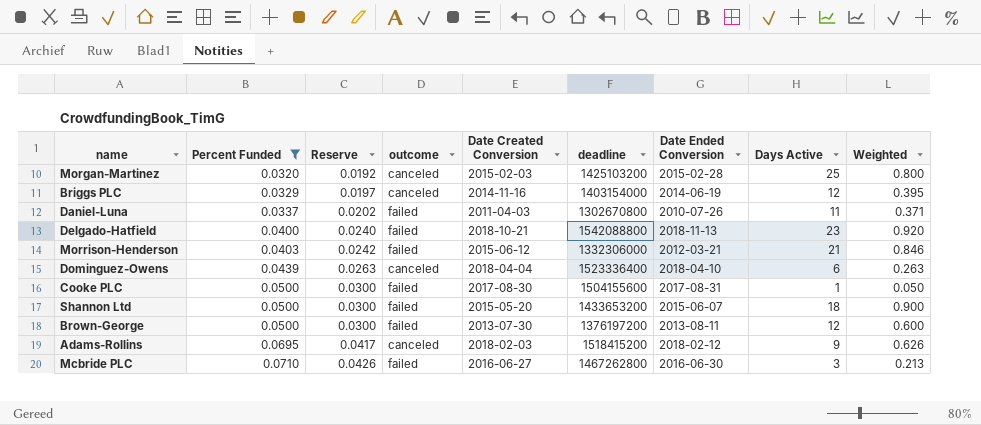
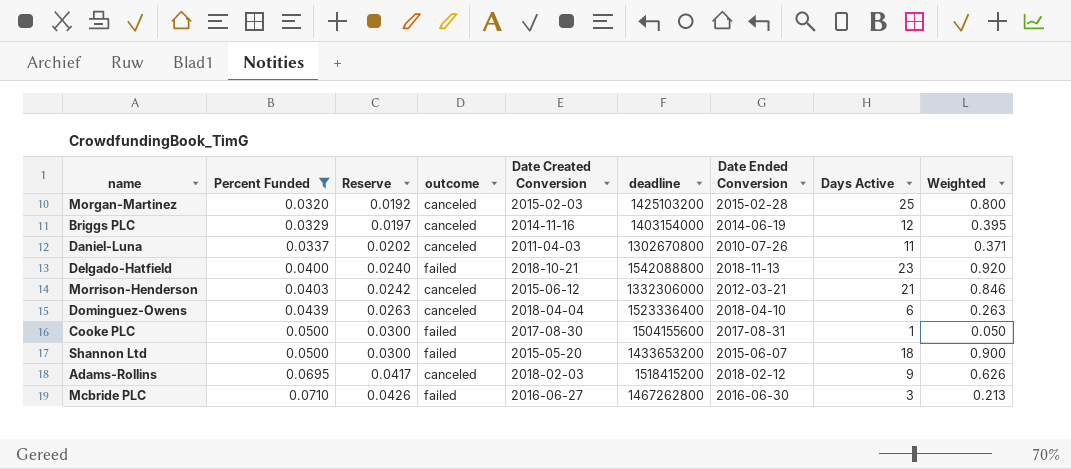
row Brown-George: 0.0500 | 0.0300 | failed | 2013-07-30 | 1376197200 | 2013-08-11 | 12 | 0.600 -> none
Daniel-Luna | outcome: failed -> canceled
Morrison-Henderson | outcome: failed -> canceled

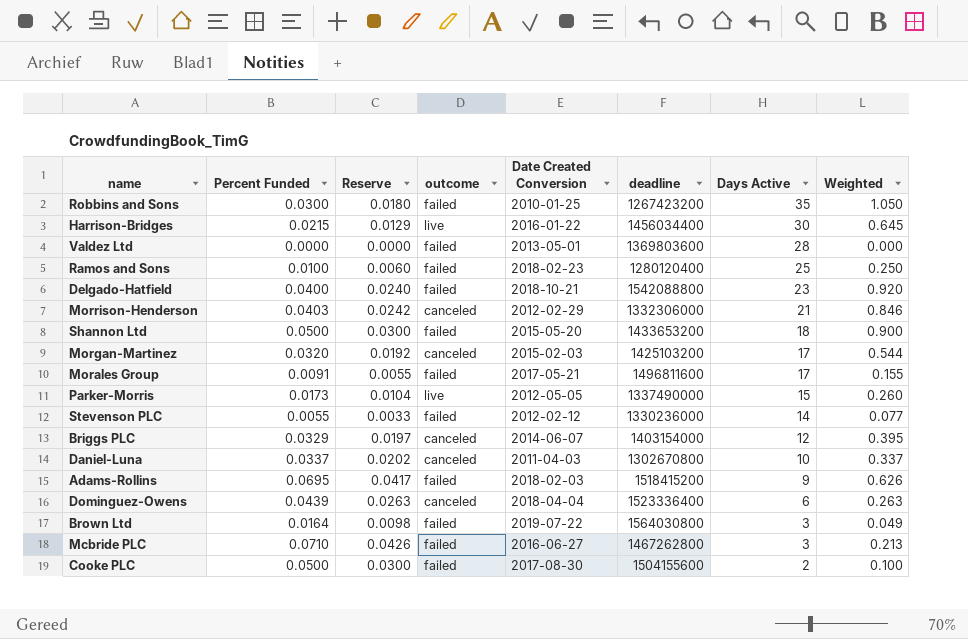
filter: Percent Funded >= 0.0320 -> none
row order: Percent Funded ascending -> Days Active descending
column Date Ended Conversion | position: 7 -> none
Morrison-Henderson | Date Created Conversion: 2015-06-12 -> 2012-02-29
Morgan-Martinez | Days Active: 25 -> 17
Morgan-Martinez | Weighted: 0.800 -> 0.544
Briggs PLC | Date Created Conversion: 2014-11-16 -> 2014-06-07
Daniel-Luna | Days Active: 11 -> 10
Daniel-Luna | Weighted: 0.371 -> 0.337
Adams-Rollins | outcome: canceled -> failed
Cooke PLC | Days Active: 1 -> 2
Cooke PLC | Weighted: 0.050 -> 0.100

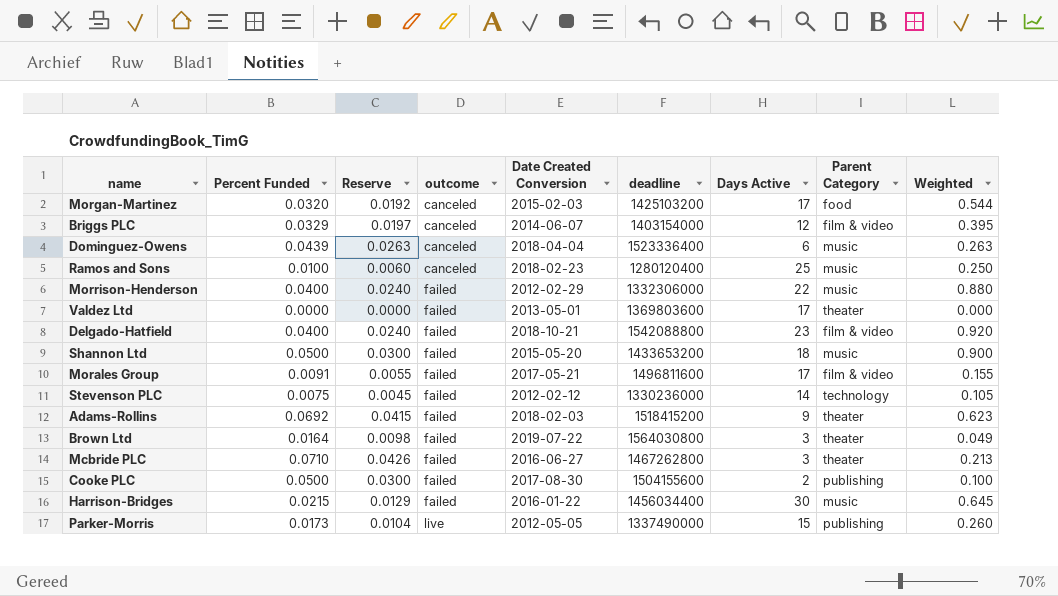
row order: Days Active descending -> outcome ascending
column Parent Category | position: none -> 8
row Robbins and Sons: 0.0300 | 0.0180 | failed | 2010-01-25 | 1267423200 | 35 | 1.050 -> none
row Daniel-Luna: 0.0337 | 0.0202 | canceled | 2011-04-03 | 1302670800 | 10 | 0.337 -> none
Ramos and Sons | outcome: failed -> canceled
Morrison-Henderson | Percent Funded: 0.0403 -> 0.0400
Morrison-Henderson | Reserve: 0.0242 -> 0.0240
Morrison-Henderson | outcome: canceled -> failed
Morrison-Henderson | Days Active: 21 -> 22
Morrison-Henderson | Weighted: 0.846 -> 0.880
Valdez Ltd | Days Active: 28 -> 17
Stevenson PLC | Percent Funded: 0.0055 -> 0.0075
Stevenson PLC | Reserve: 0.0033 -> 0.0045
Stevenson PLC | Weighted: 0.077 -> 0.105
Adams-Rollins | Percent Funded: 0.0695 -> 0.0692
Adams-Rollins | Reserve: 0.0417 -> 0.0415
Adams-Rollins | Weighted: 0.626 -> 0.623
Harrison-Bridges | outcome: live -> failed

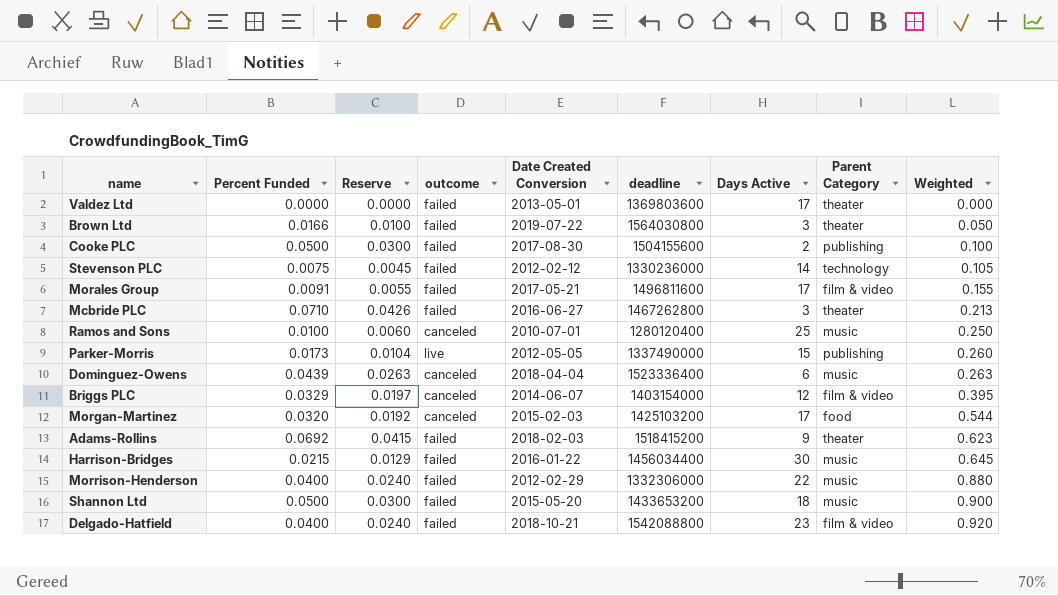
row order: outcome ascending -> Weighted ascending
Brown Ltd | Percent Funded: 0.0164 -> 0.0166
Brown Ltd | Reserve: 0.0098 -> 0.0100
Brown Ltd | Weighted: 0.049 -> 0.050
Ramos and Sons | Date Created Conversion: 2018-02-23 -> 2010-07-01

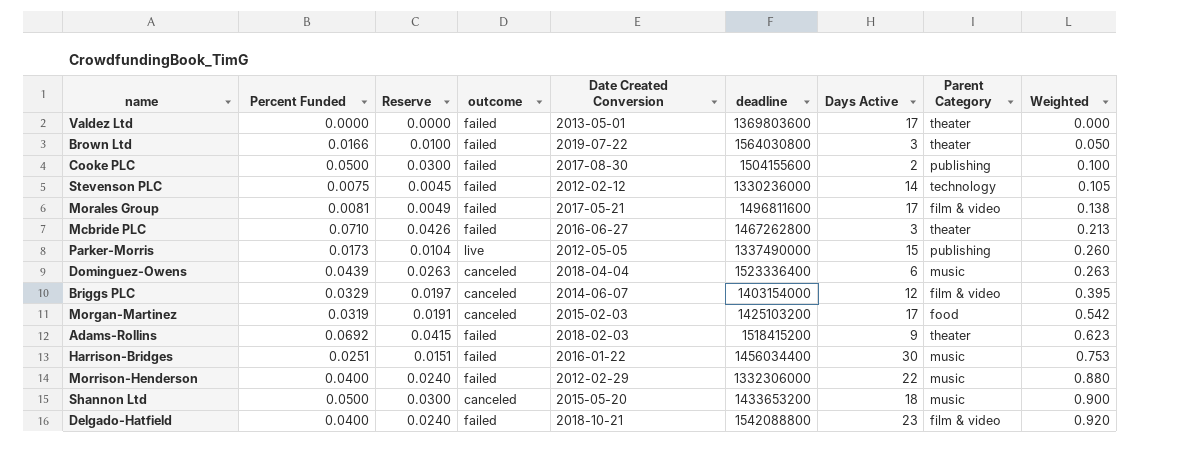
row Ramos and Sons: 0.0100 | 0.0060 | canceled | 2010-07-01 | 1280120400 | 25 | music | 0.250 -> none
Morales Group | Percent Funded: 0.0091 -> 0.0081
Morales Group | Reserve: 0.0055 -> 0.0049
Morales Group | Weighted: 0.155 -> 0.138
Morgan-Martinez | Percent Funded: 0.0320 -> 0.0319
Morgan-Martinez | Reserve: 0.0192 -> 0.0191
Morgan-Martinez | Weighted: 0.544 -> 0.542
Harrison-Bridges | Percent Funded: 0.0215 -> 0.0251
Harrison-Bridges | Reserve: 0.0129 -> 0.0151
Harrison-Bridges | Weighted: 0.645 -> 0.753
Shannon Ltd | outcome: failed -> canceled

